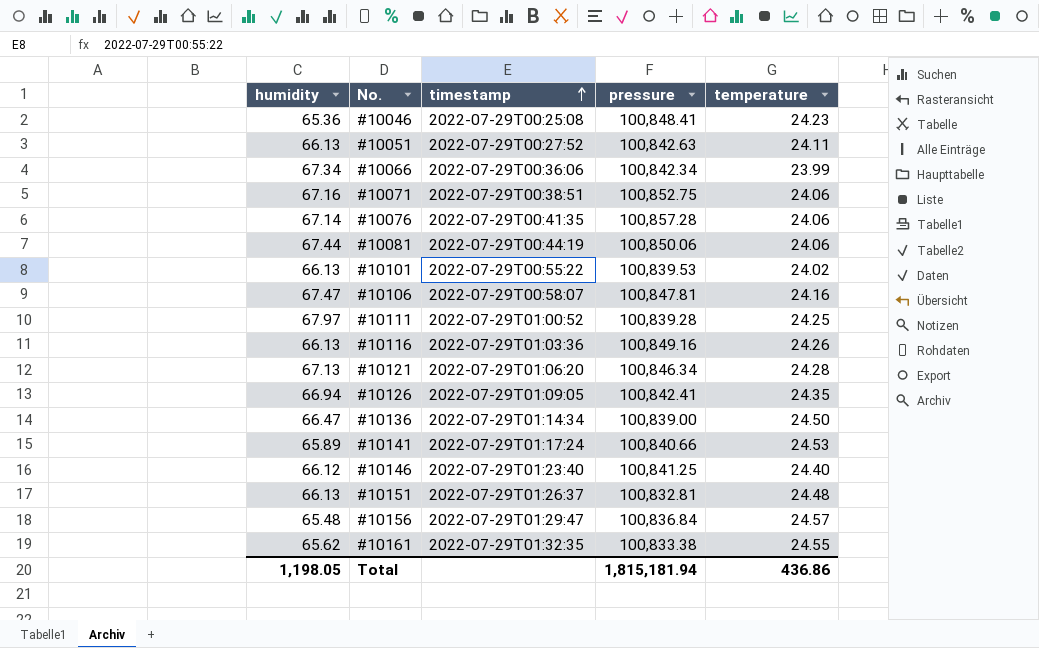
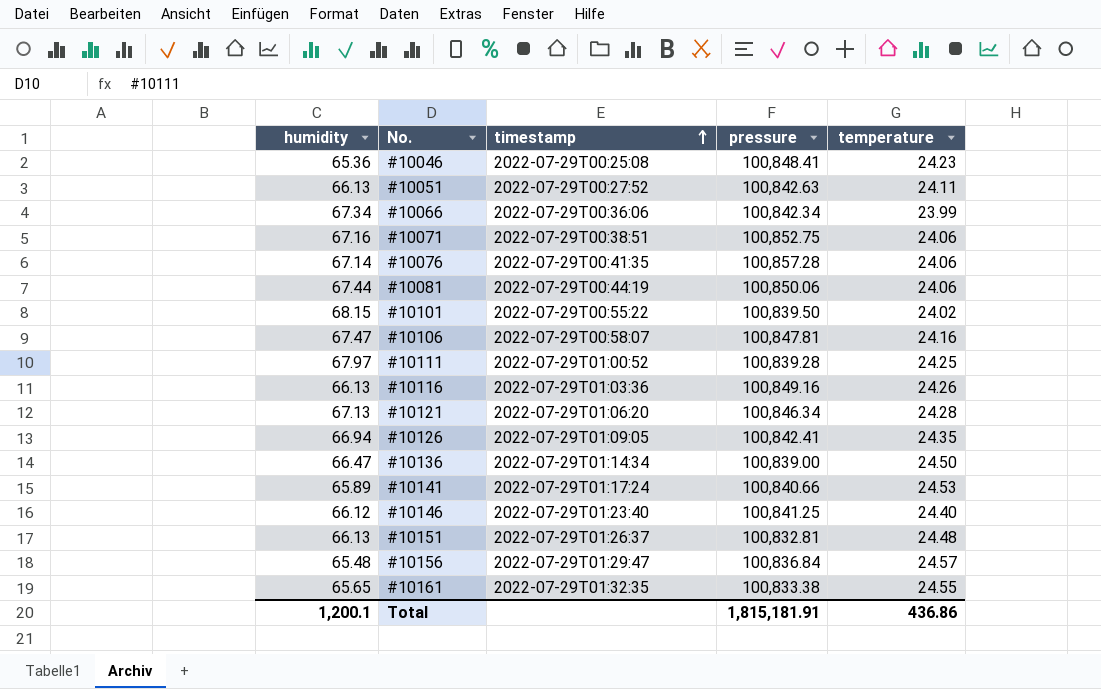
#10101 | humidity: 66.13 -> 68.15
#10101 | pressure: 100,839.53 -> 100,839.50
#10161 | humidity: 65.62 -> 65.65
Total | humidity: 1,198.05 -> 1,200.1
Total | pressure: 1,815,181.94 -> 1,815,181.91

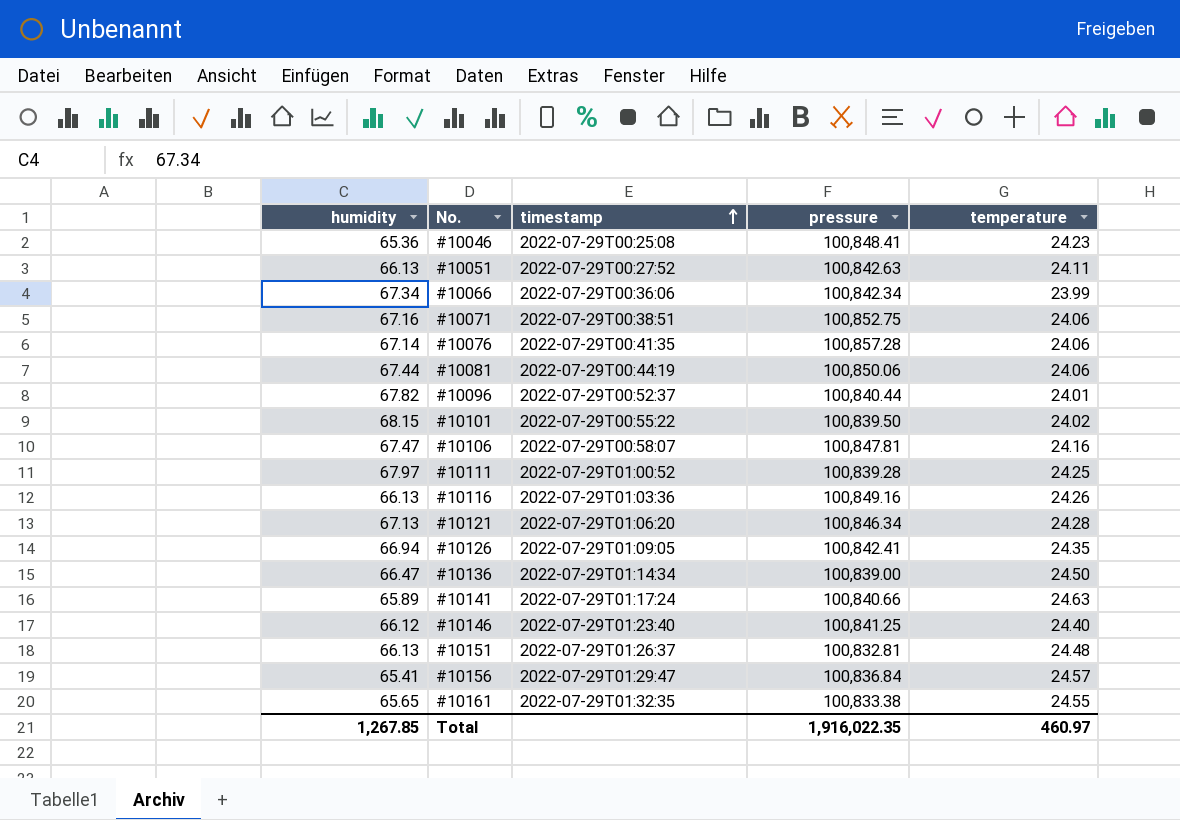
row #10096: none -> 67.82 | 2022-07-29T00:52:37 | 100,840.44 | 24.01
#10141 | temperature: 24.53 -> 24.63
#10156 | humidity: 65.48 -> 65.41
Total | humidity: 1,200.1 -> 1,267.85
Total | pressure: 1,815,181.91 -> 1,916,022.35
Total | temperature: 436.86 -> 460.97

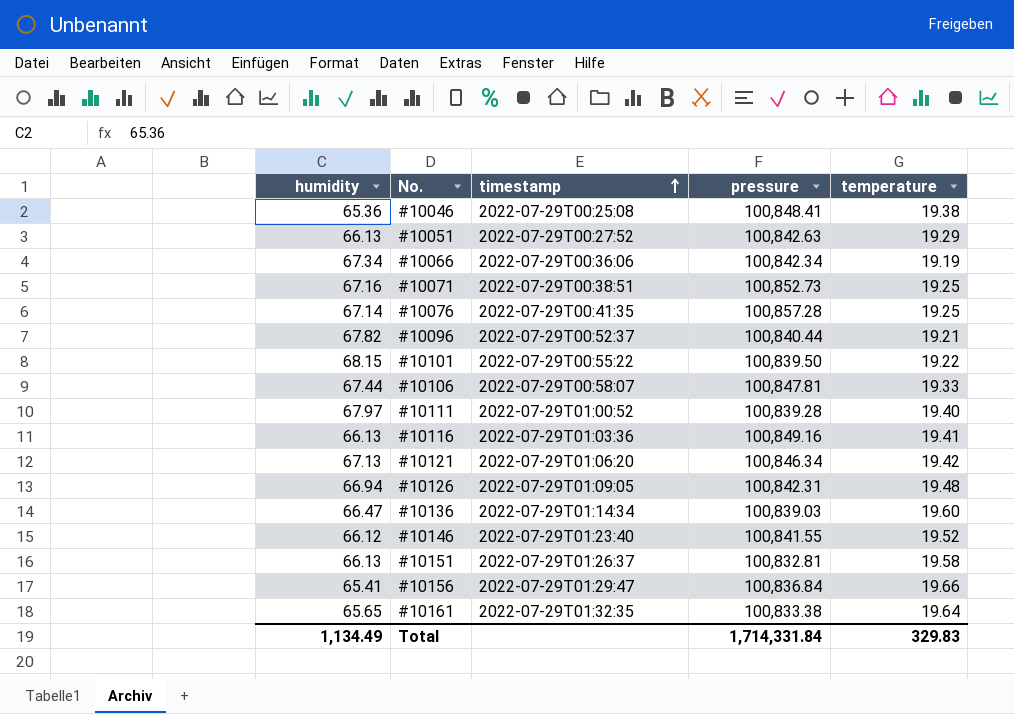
row #10081: 67.44 | 2022-07-29T00:44:19 | 100,850.06 | 24.06 -> none
row #10141: 65.89 | 2022-07-29T01:17:24 | 100,840.66 | 24.63 -> none
#10046 | temperature: 24.23 -> 19.38
#10051 | temperature: 24.11 -> 19.29
#10066 | temperature: 23.99 -> 19.19
#10071 | pressure: 100,852.75 -> 100,852.73
#10071 | temperature: 24.06 -> 19.25
#10076 | temperature: 24.06 -> 19.25
#10096 | temperature: 24.01 -> 19.21
#10101 | temperature: 24.02 -> 19.22
#10106 | humidity: 67.47 -> 67.44
#10106 | temperature: 24.16 -> 19.33
#10111 | temperature: 24.25 -> 19.40
#10116 | temperature: 24.26 -> 19.41
#10121 | temperature: 24.28 -> 19.42
#10126 | pressure: 100,842.41 -> 100,842.31
#10126 | temperature: 24.35 -> 19.48
#10136 | pressure: 100,839.00 -> 100,839.03
#10136 | temperature: 24.50 -> 19.60
#10146 | pressure: 100,841.25 -> 100,841.55
#10146 | temperature: 24.40 -> 19.52
#10151 | temperature: 24.48 -> 19.58
#10156 | temperature: 24.57 -> 19.66
#10161 | temperature: 24.55 -> 19.64
Total | humidity: 1,267.85 -> 1,134.49
Total | pressure: 1,916,022.35 -> 1,714,331.84
Total | temperature: 460.97 -> 329.83

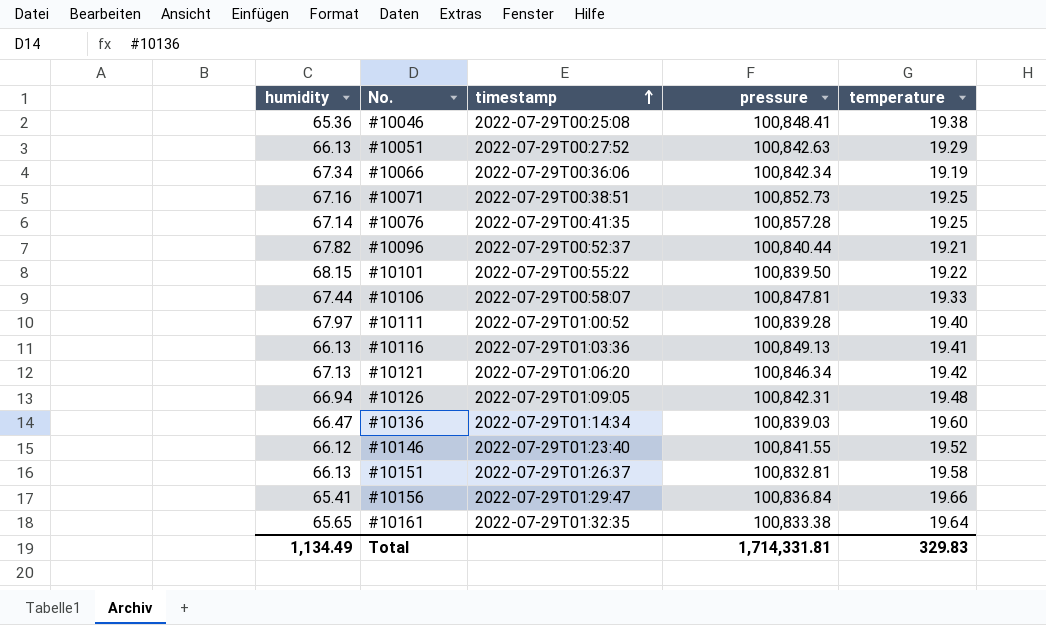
#10116 | pressure: 100,849.16 -> 100,849.13
Total | pressure: 1,714,331.84 -> 1,714,331.81

